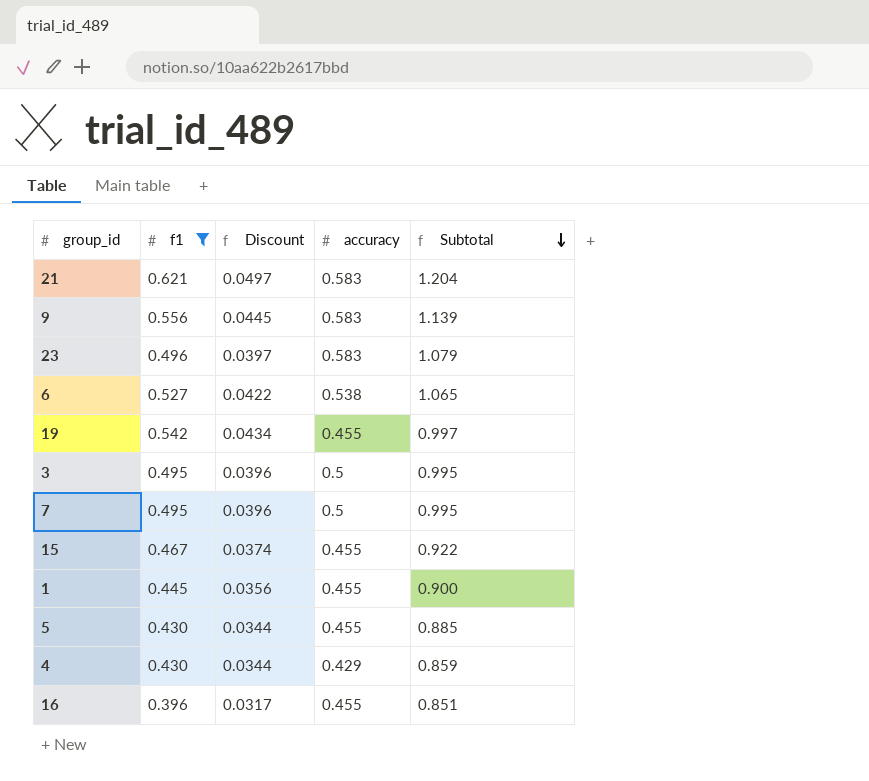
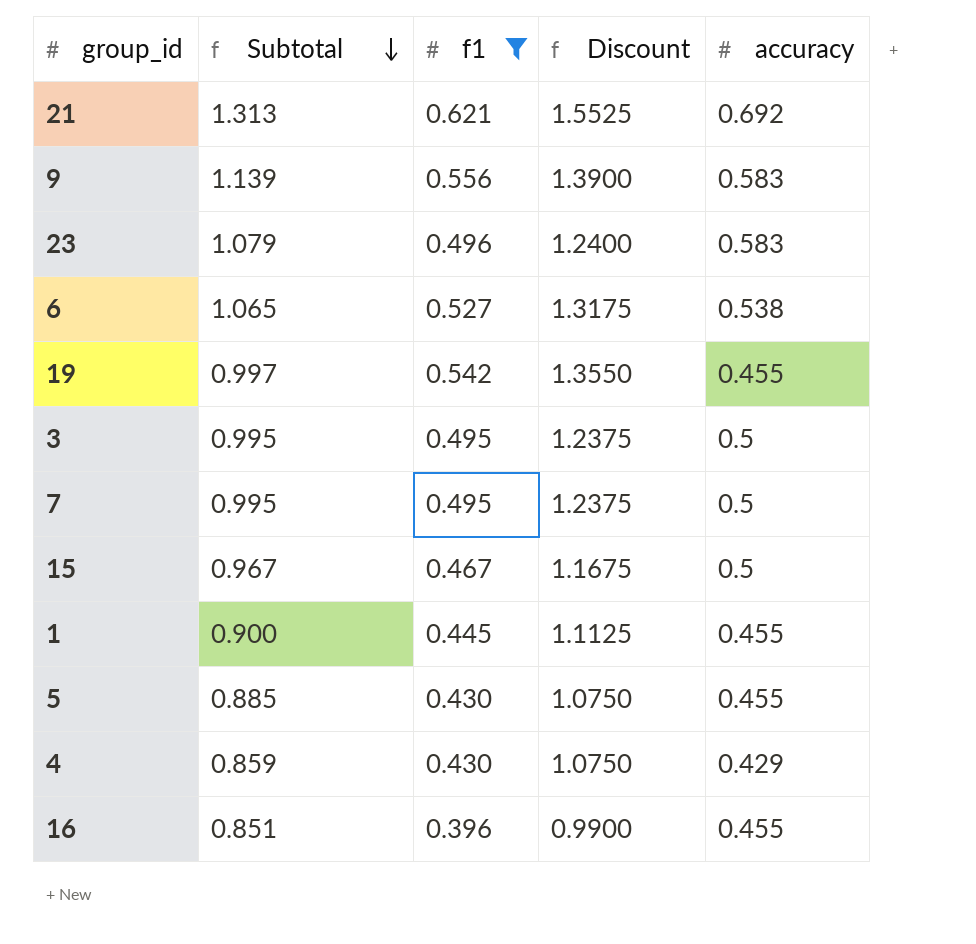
column Subtotal | position: 5 -> 2
column Discount | formula: [f1] * 0.08 -> [f1] * 2.5
21 | Subtotal: 1.204 -> 1.313
21 | accuracy: 0.583 -> 0.692
15 | Subtotal: 0.922 -> 0.967
15 | accuracy: 0.455 -> 0.5

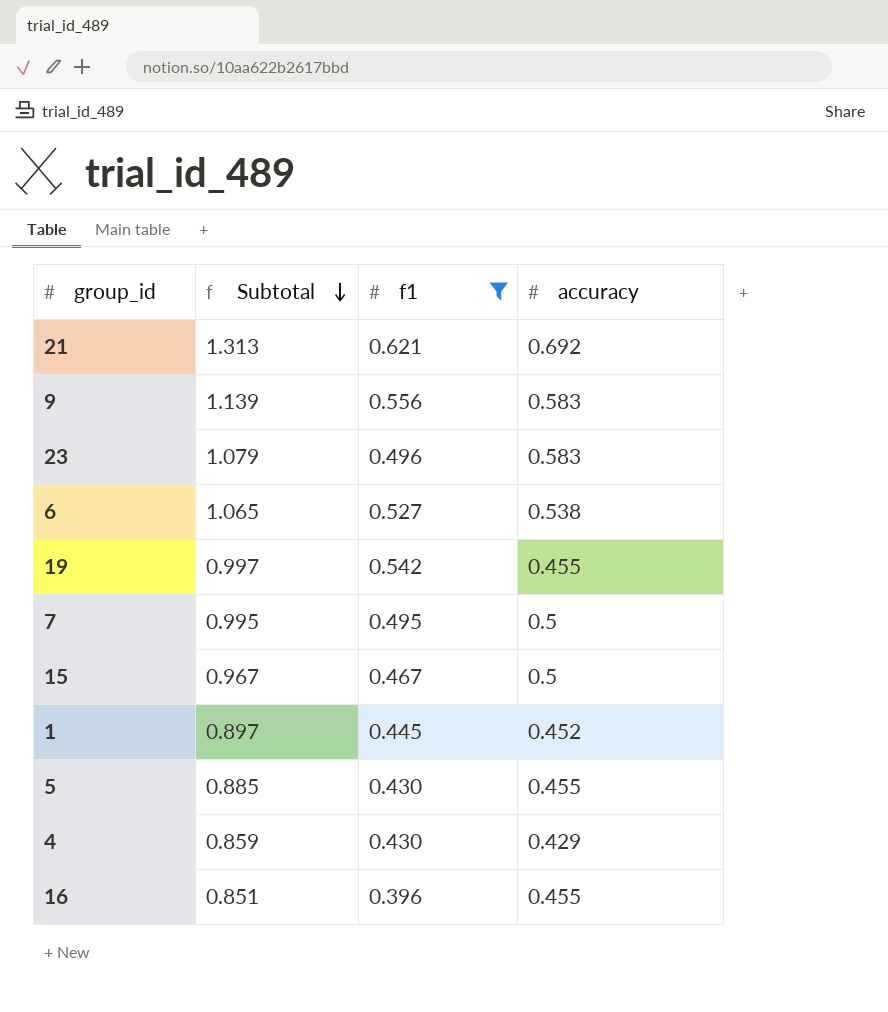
column Discount | formula: [f1] * 2.5 -> none
row 3: 0.995 | 0.495 | 1.2375 | 0.5 -> none
1 | Subtotal: 0.900 -> 0.897
1 | accuracy: 0.455 -> 0.452

